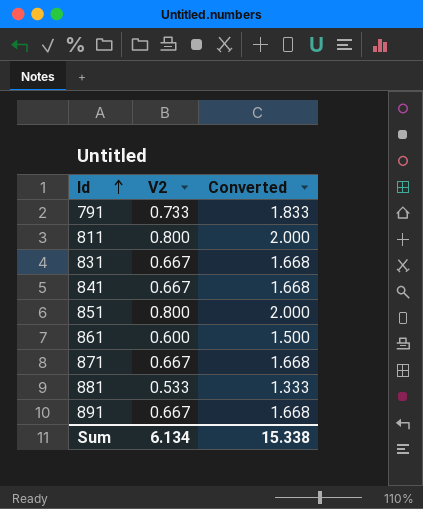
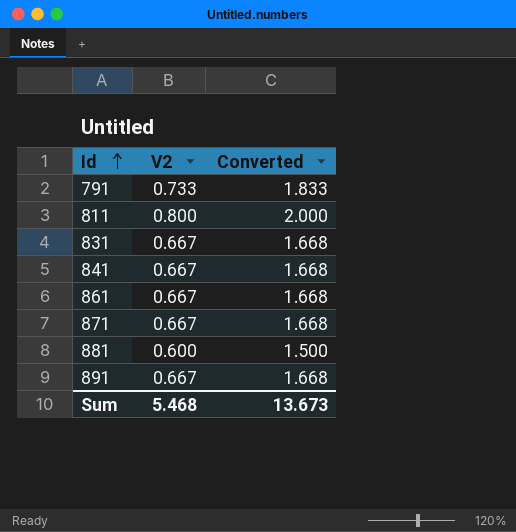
row 851: 0.800 | 2.000 -> none
861 | V2: 0.600 -> 0.667
861 | Converted: 1.500 -> 1.668
881 | V2: 0.533 -> 0.600
881 | Converted: 1.333 -> 1.500
Sum | V2: 6.134 -> 5.468
Sum | Converted: 15.338 -> 13.673

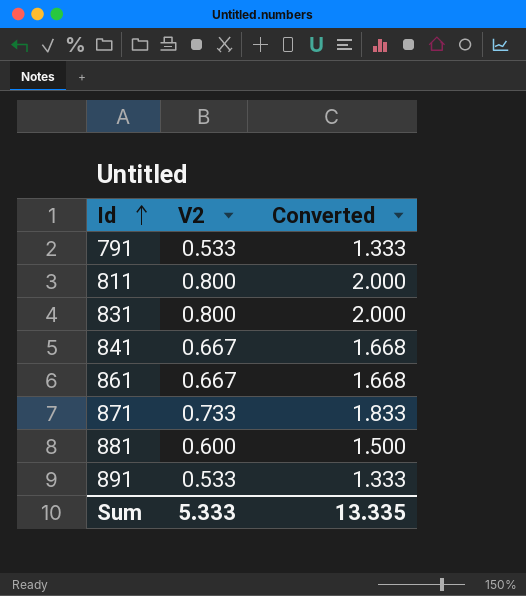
791 | V2: 0.733 -> 0.533
791 | Converted: 1.833 -> 1.333
831 | V2: 0.667 -> 0.800
831 | Converted: 1.668 -> 2.000
871 | V2: 0.667 -> 0.733
871 | Converted: 1.668 -> 1.833
891 | V2: 0.667 -> 0.533
891 | Converted: 1.668 -> 1.333
Sum | V2: 5.468 -> 5.333
Sum | Converted: 13.673 -> 13.335

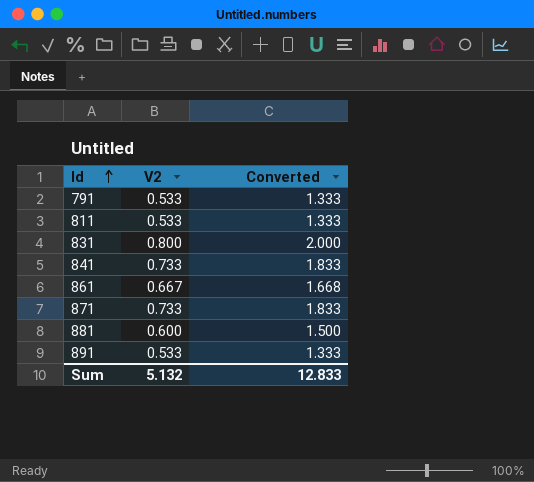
811 | V2: 0.800 -> 0.533
811 | Converted: 2.000 -> 1.333
841 | V2: 0.667 -> 0.733
841 | Converted: 1.668 -> 1.833
Sum | V2: 5.333 -> 5.132
Sum | Converted: 13.335 -> 12.833

